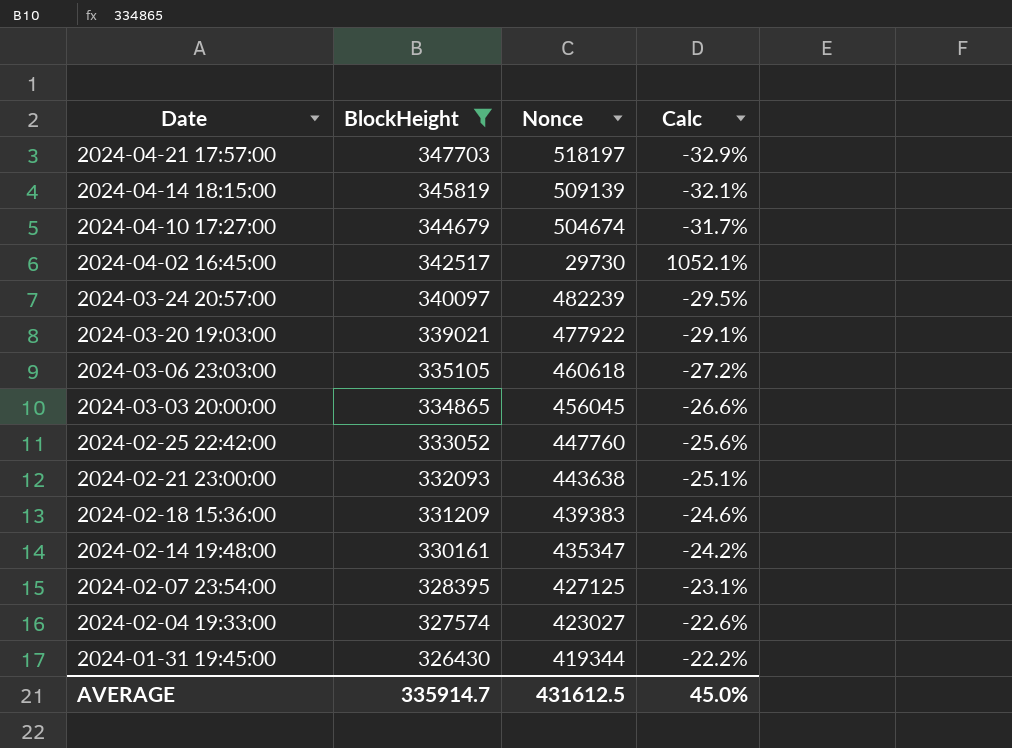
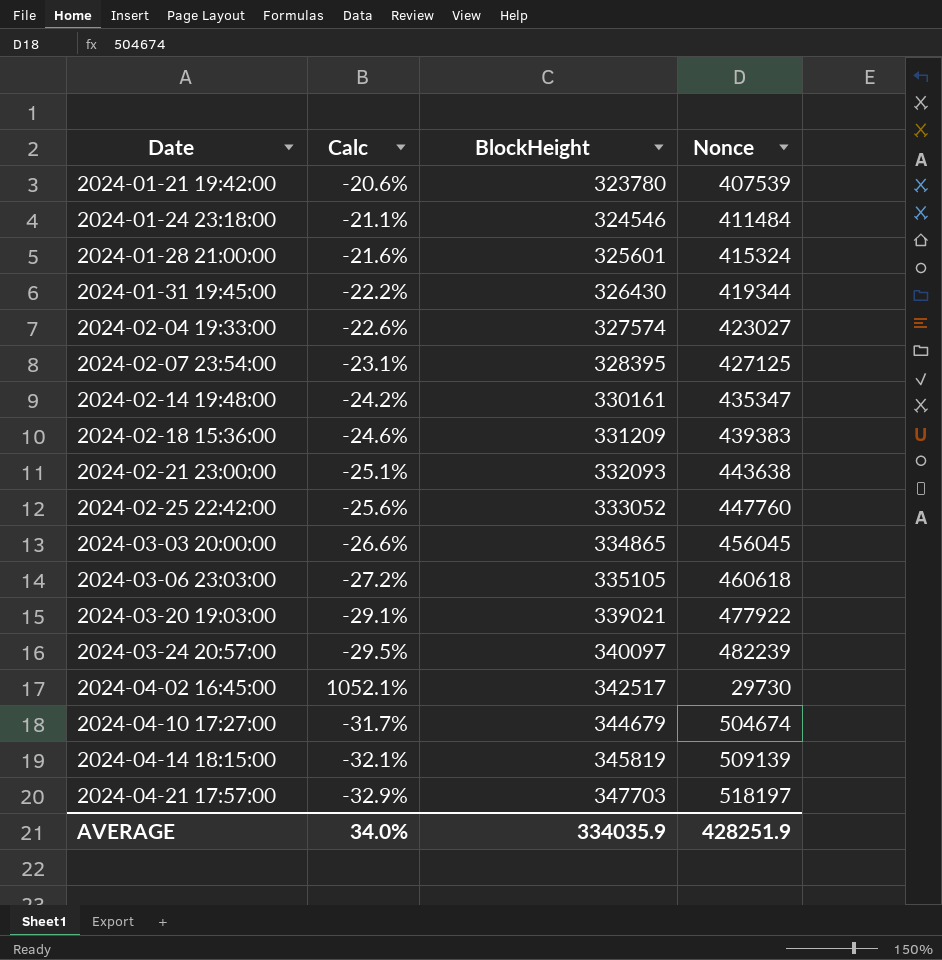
filter: BlockHeight >= 326430 -> none
row order: Date descending -> Date ascending
column Calc | position: 4 -> 2
AVERAGE | Calc: 45.0% -> 34.0%
AVERAGE | BlockHeight: 335914.7 -> 334035.9
AVERAGE | Nonce: 431612.5 -> 428251.9

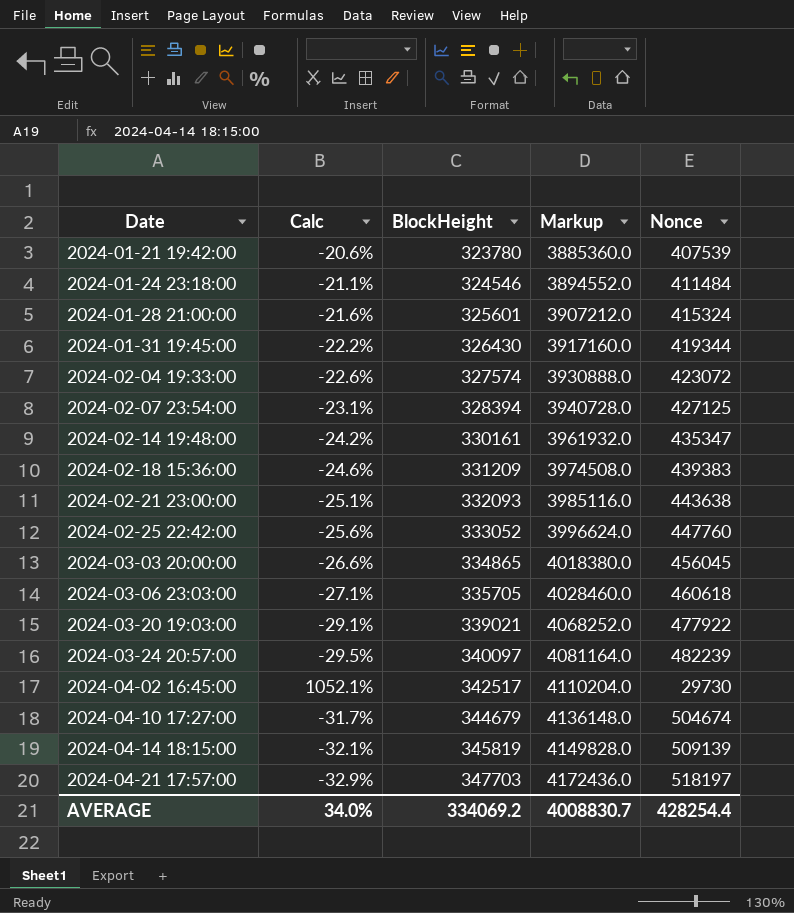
column Markup | formula: none -> [BlockHeight] * 12
2024-02-04 19:33:00 | Nonce: 423027 -> 423072
2024-02-07 23:54:00 | BlockHeight: 328395 -> 328394
2024-03-06 23:03:00 | Calc: -27.2% -> -27.1%
2024-03-06 23:03:00 | BlockHeight: 335105 -> 335705
AVERAGE | BlockHeight: 334035.9 -> 334069.2
AVERAGE | Nonce: 428251.9 -> 428254.4

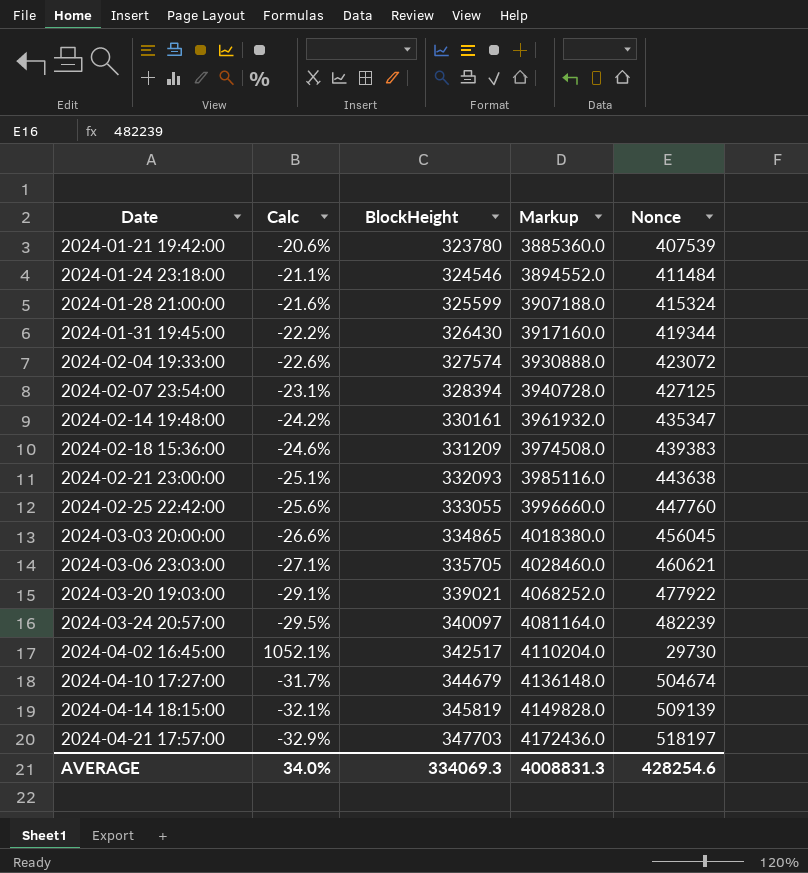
2024-01-28 21:00:00 | BlockHeight: 325601 -> 325599
2024-01-28 21:00:00 | Markup: 3907212.0 -> 3907188.0
2024-02-25 22:42:00 | BlockHeight: 333052 -> 333055
2024-02-25 22:42:00 | Markup: 3996624.0 -> 3996660.0
2024-03-06 23:03:00 | Nonce: 460618 -> 460621
AVERAGE | BlockHeight: 334069.2 -> 334069.3
AVERAGE | Markup: 4008830.7 -> 4008831.3
AVERAGE | Nonce: 428254.4 -> 428254.6

